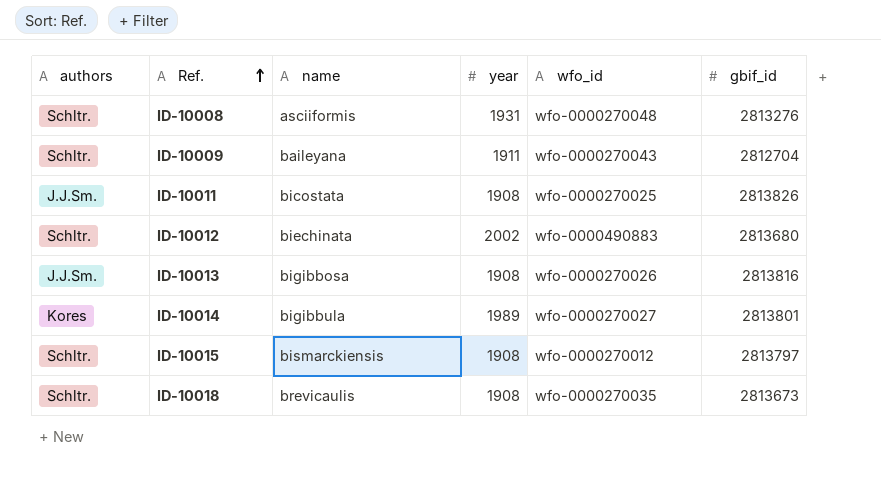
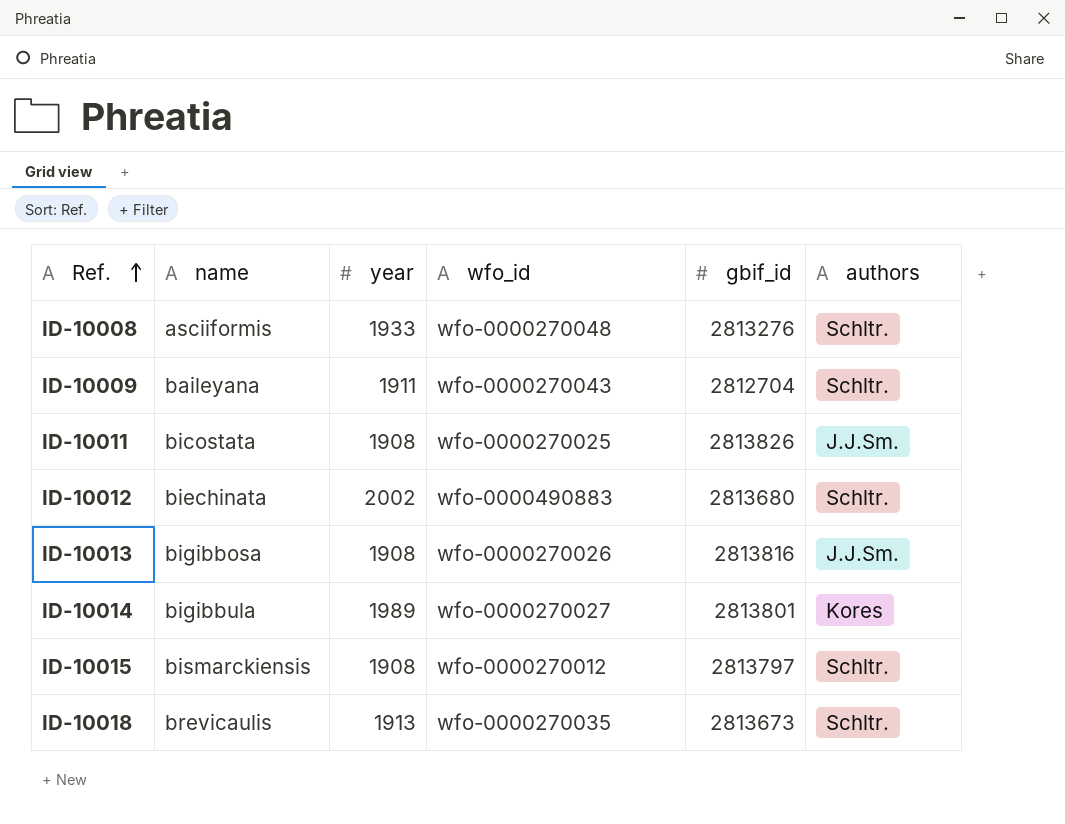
column authors | position: 1 -> 6
ID-10008 | year: 1931 -> 1933
ID-10018 | year: 1908 -> 1913

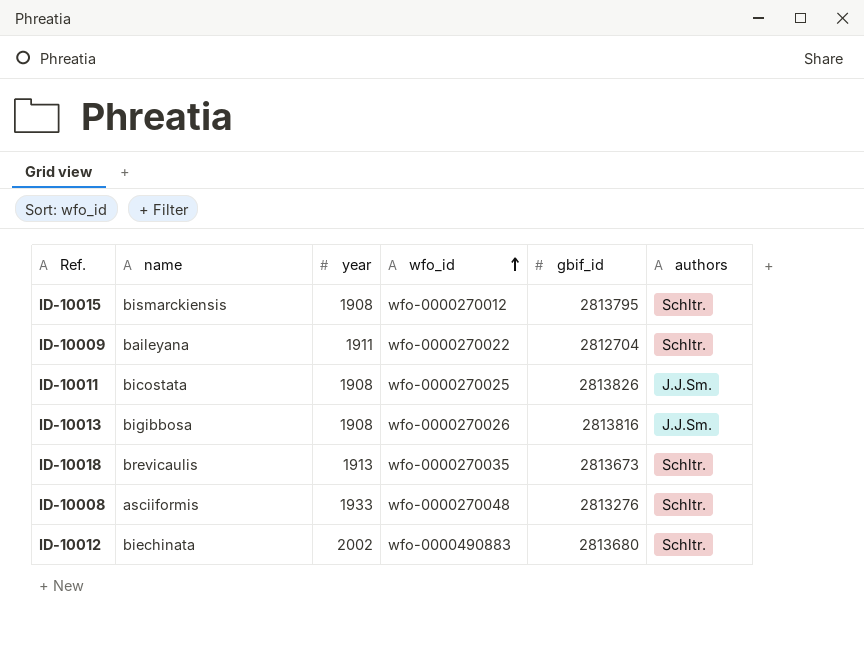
row order: Ref. ascending -> wfo_id ascending
row ID-10014: bigibbula | 1989 | wfo-0000270027 | 2813801 | Kores -> none
ID-10015 | gbif_id: 2813797 -> 2813795
ID-10009 | wfo_id: wfo-0000270043 -> wfo-0000270022

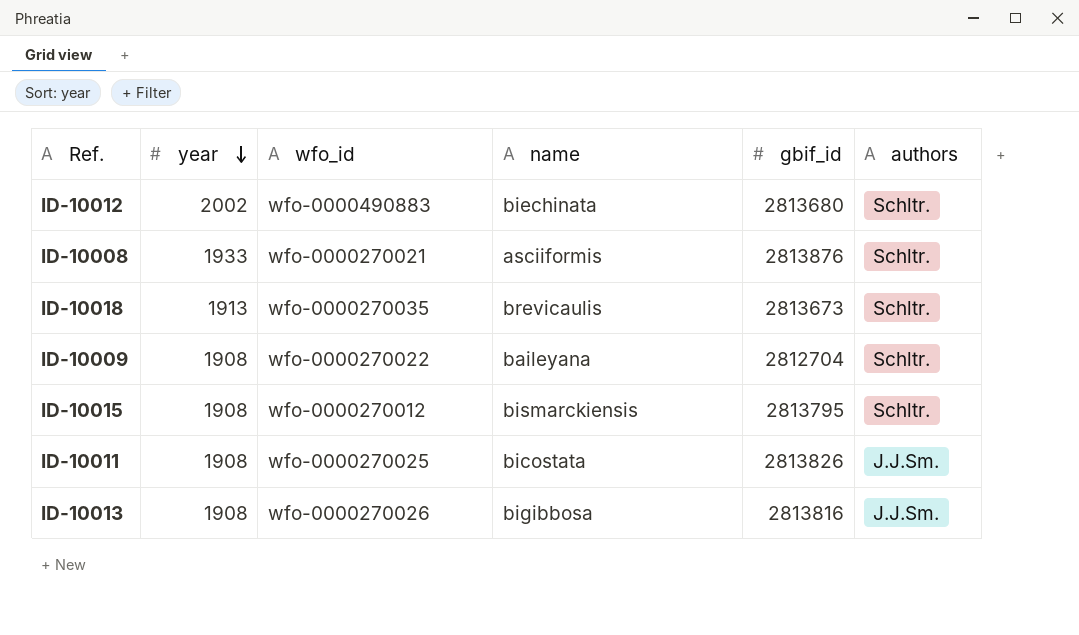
row order: wfo_id ascending -> year descending
column name | position: 2 -> 4
ID-10008 | wfo_id: wfo-0000270048 -> wfo-0000270021
ID-10008 | gbif_id: 2813276 -> 2813876
ID-10009 | year: 1911 -> 1908

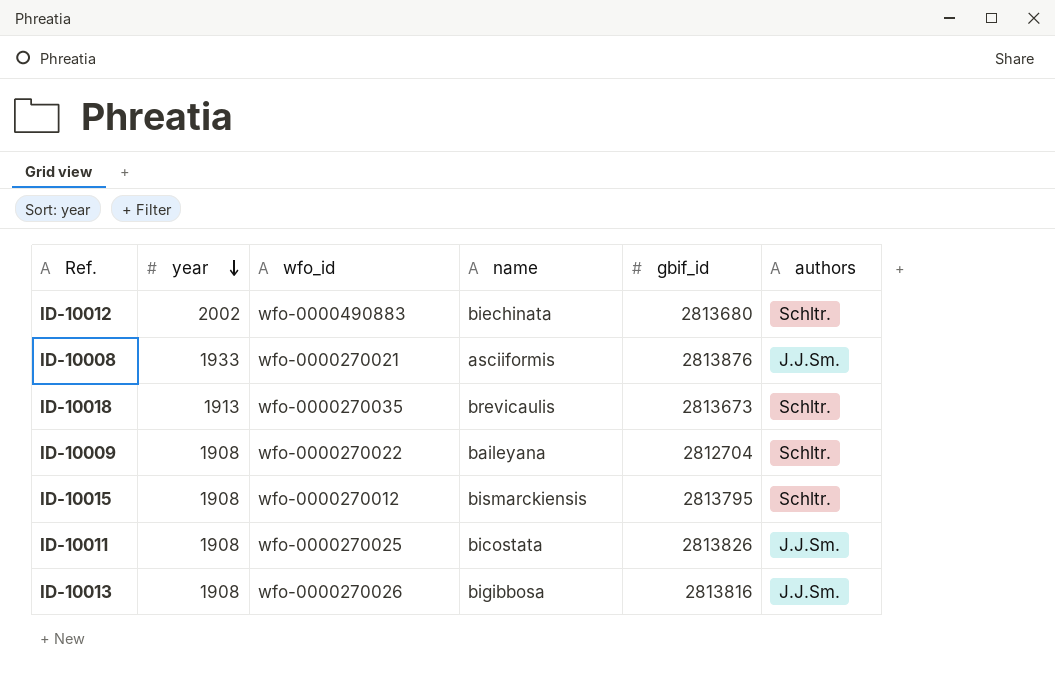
ID-10008 | authors: Schltr. -> J.J.Sm.

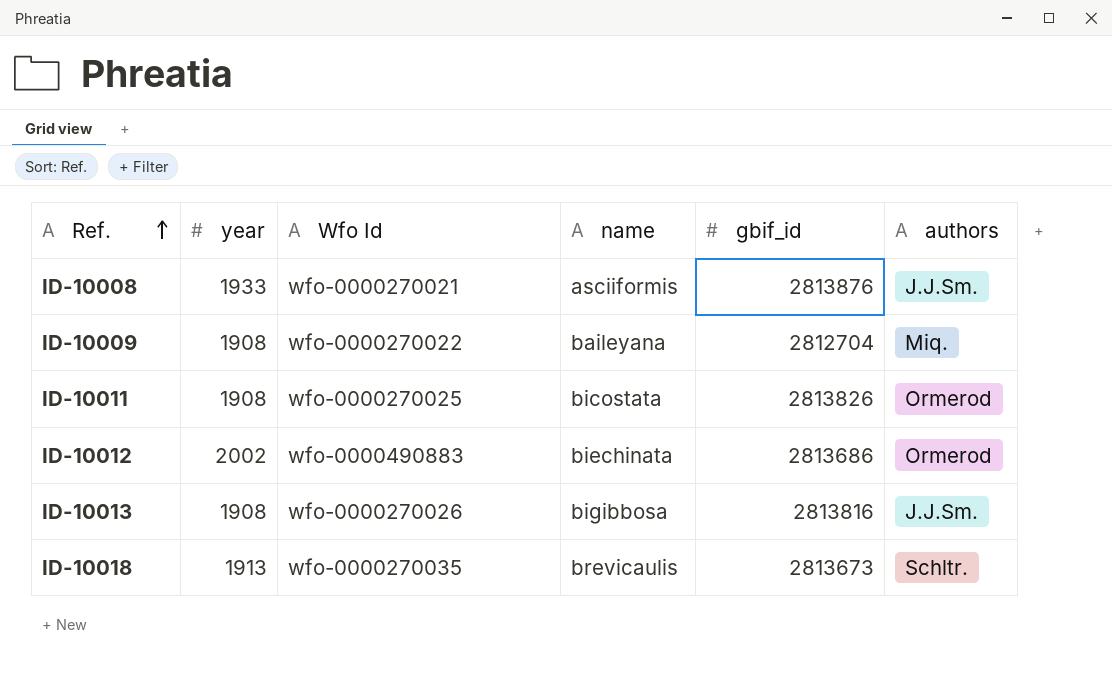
row order: year descending -> Ref. ascending
column name: wfo_id -> Wfo Id
row ID-10015: 1908 | wfo-0000270012 | bismarckiensis | 2813795 | Schltr. -> none
ID-10009 | authors: Schltr. -> Miq.
ID-10011 | authors: J.J.Sm. -> Ormerod
ID-10012 | gbif_id: 2813680 -> 2813686
ID-10012 | authors: Schltr. -> Ormerod

